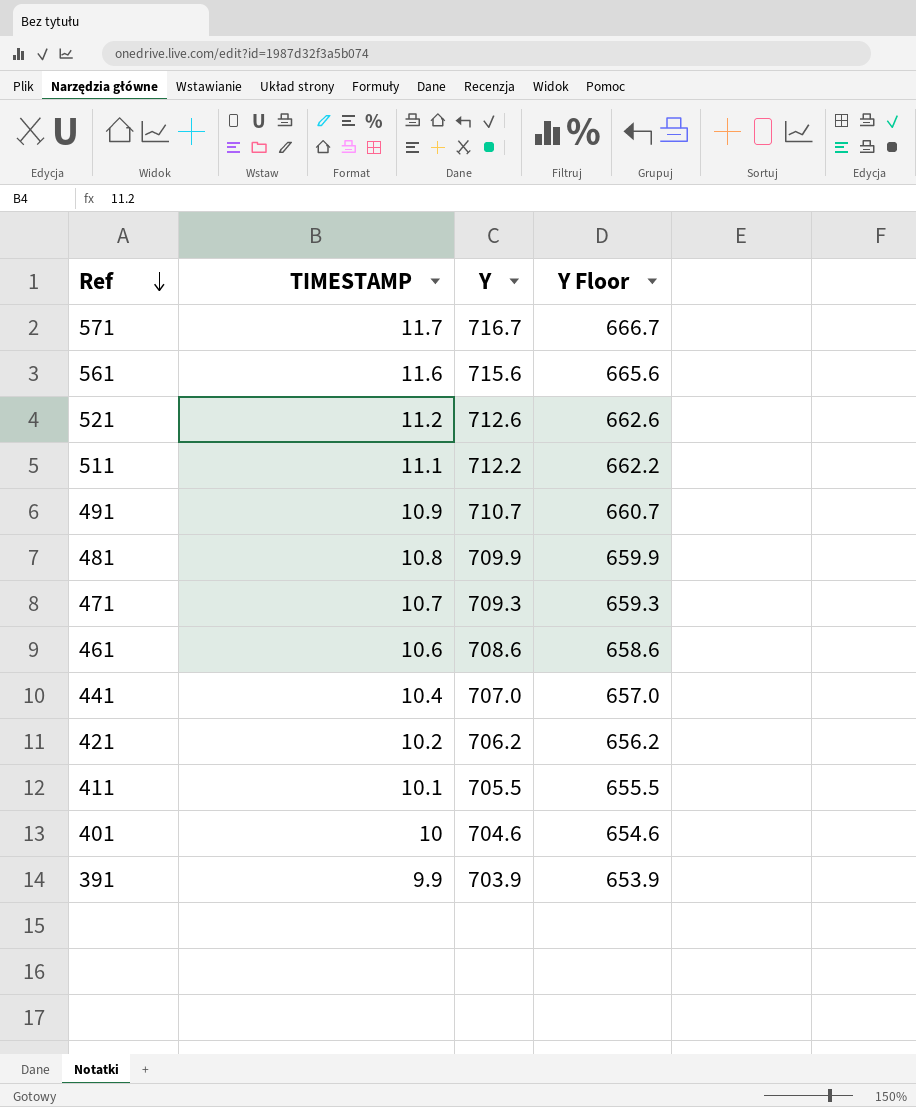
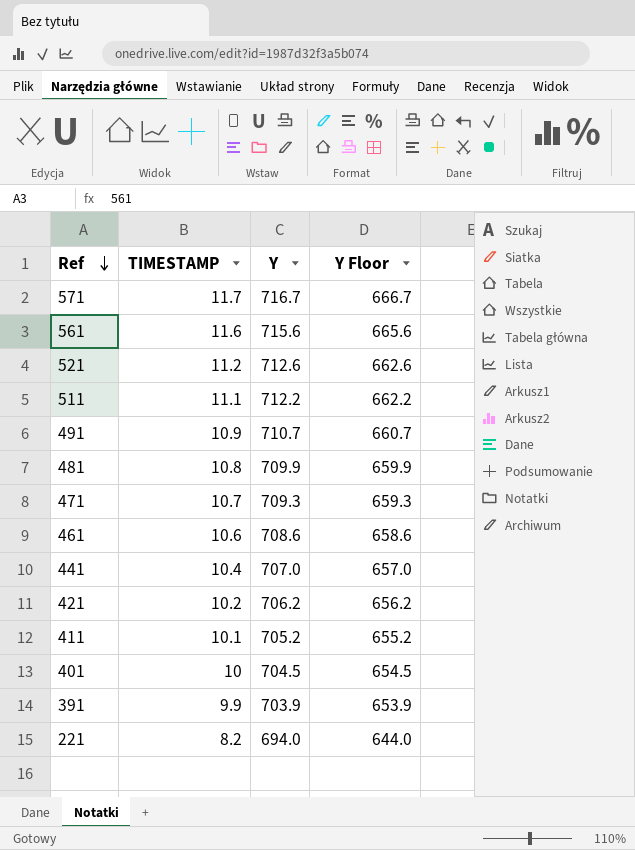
411 | Y: 705.5 -> 705.2
411 | Y Floor: 655.5 -> 655.2
401 | Y: 704.6 -> 704.5
401 | Y Floor: 654.6 -> 654.5
row 221: none -> 8.2 | 694.0 | 644.0

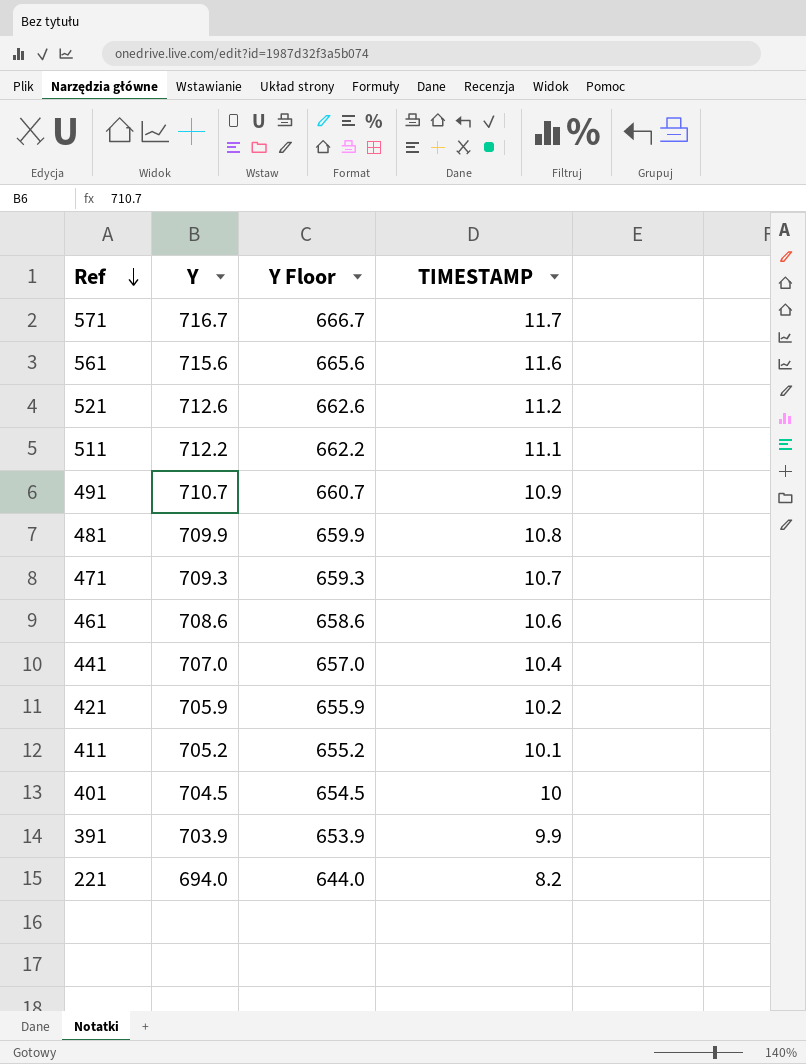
column TIMESTAMP | position: 2 -> 4
421 | Y: 706.2 -> 705.9
421 | Y Floor: 656.2 -> 655.9

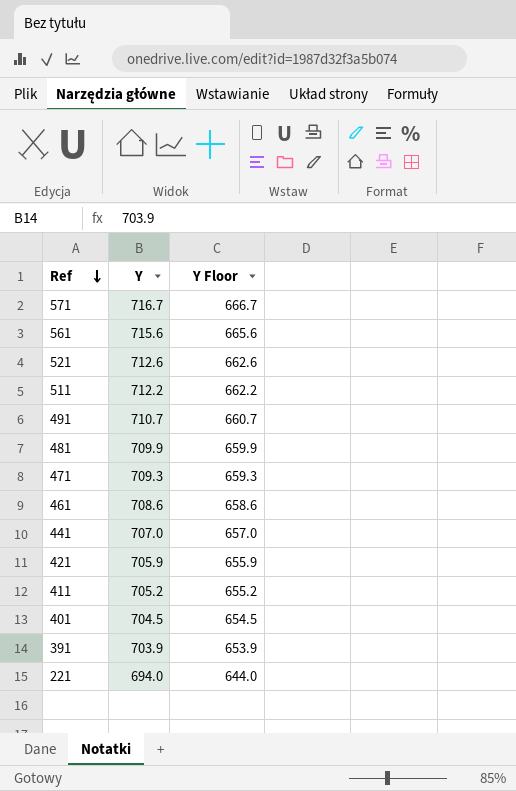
column TIMESTAMP | position: 4 -> none

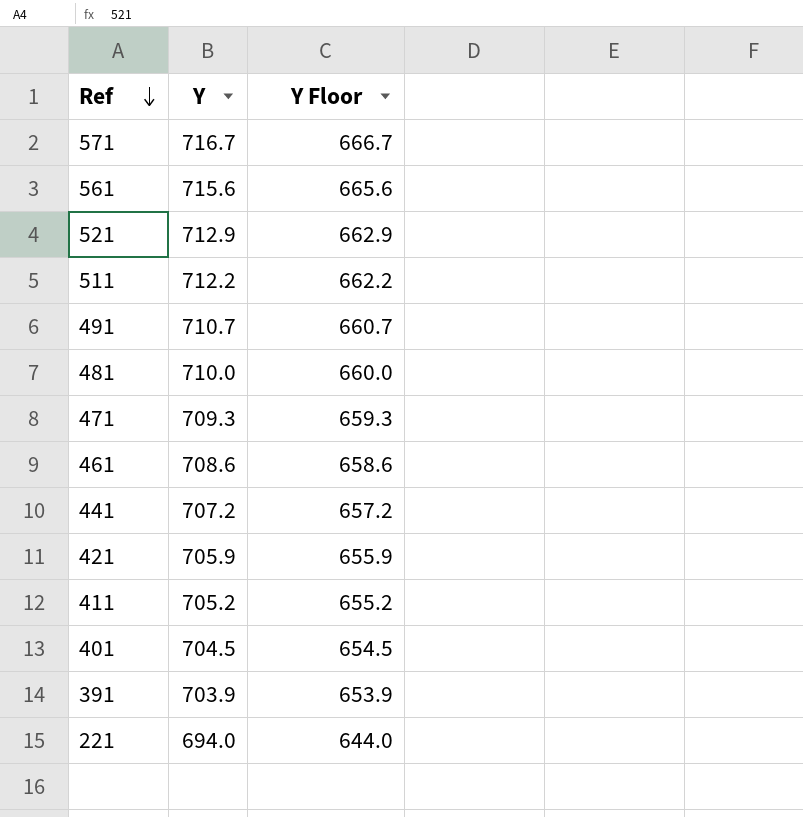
521 | Y: 712.6 -> 712.9
521 | Y Floor: 662.6 -> 662.9
481 | Y: 709.9 -> 710.0
481 | Y Floor: 659.9 -> 660.0
441 | Y: 707.0 -> 707.2
441 | Y Floor: 657.0 -> 657.2

